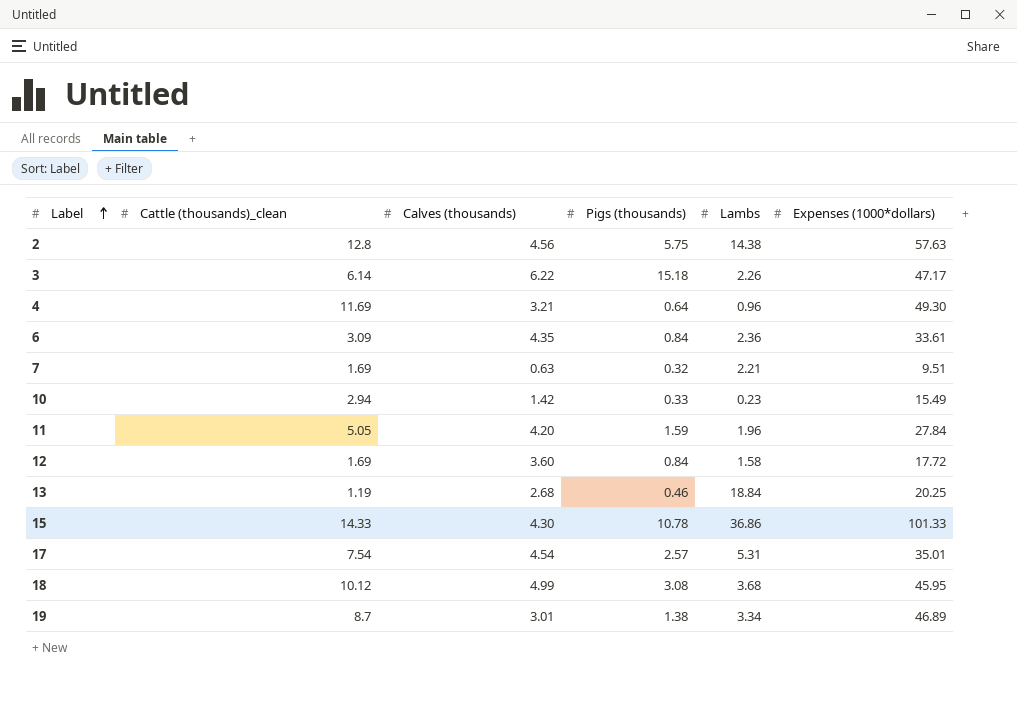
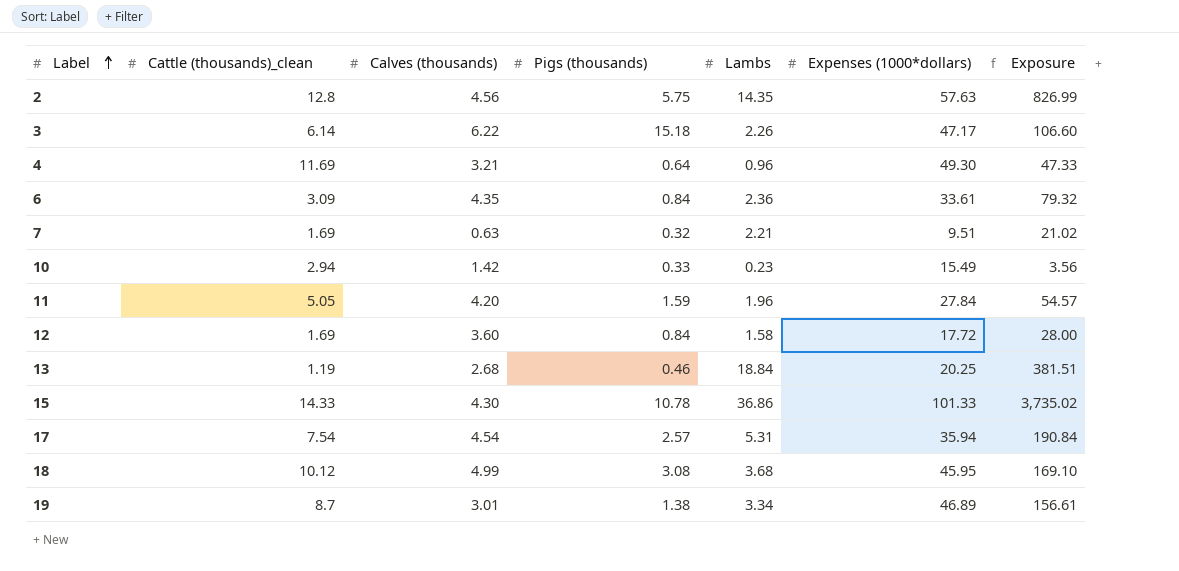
column Exposure | formula: none -> [Lambs] * [Expenses (1000*dollars)]
2 | Lambs: 14.38 -> 14.35
17 | Expenses (1000*dollars): 35.01 -> 35.94

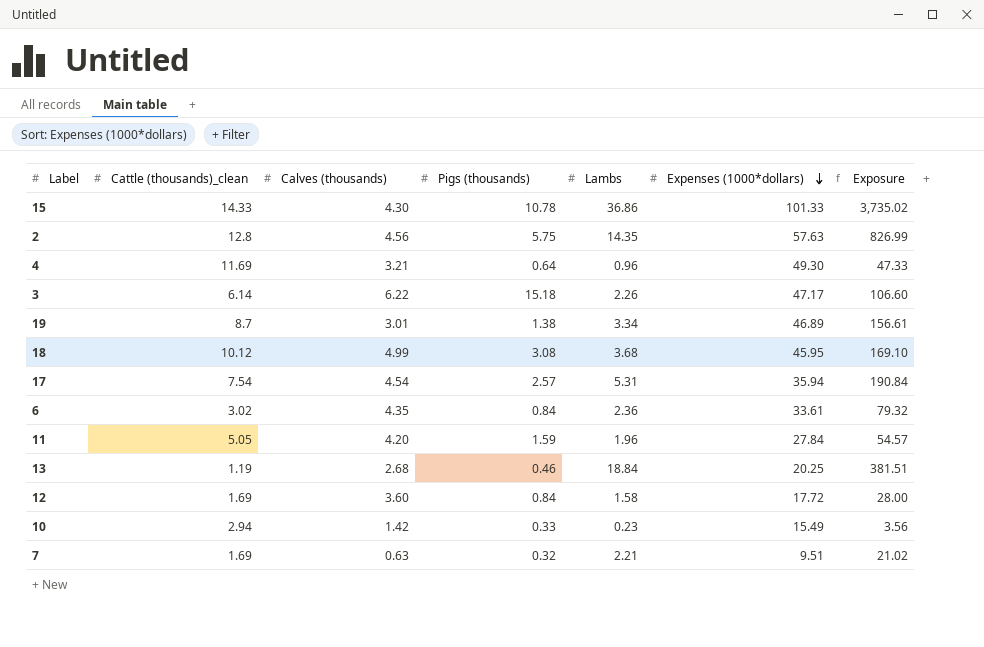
row order: Label ascending -> Expenses (1000*dollars) descending
6 | Cattle (thousands)_clean: 3.09 -> 3.02

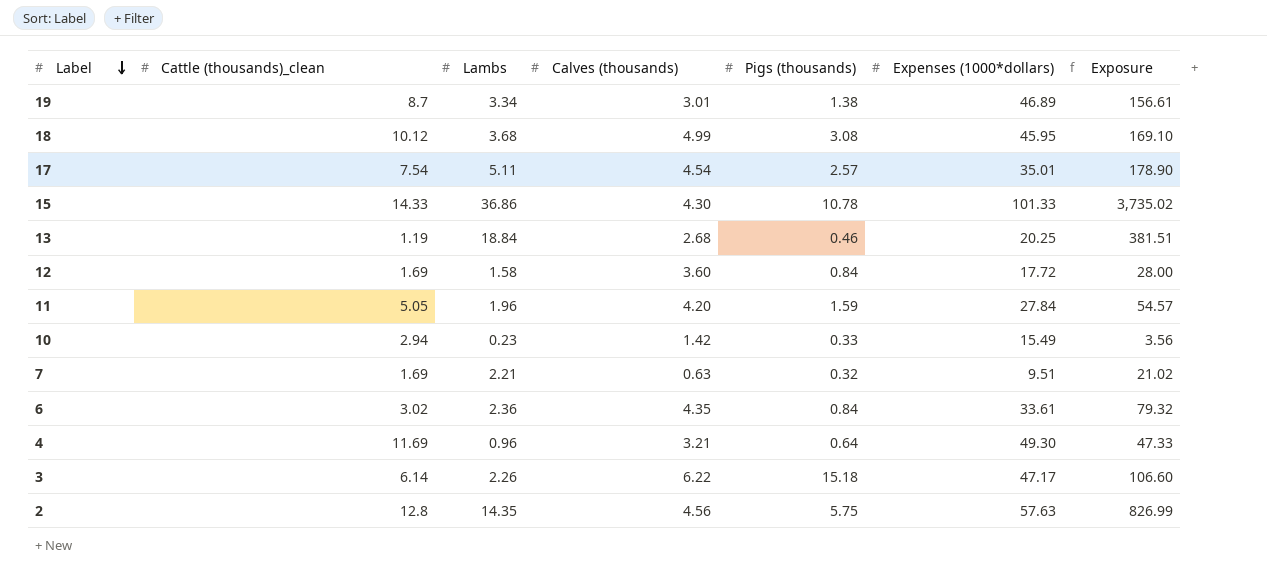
row order: Expenses (1000*dollars) descending -> Label descending
column Lambs | position: 5 -> 3
17 | Lambs: 5.31 -> 5.11
17 | Expenses (1000*dollars): 35.94 -> 35.01
17 | Exposure: 190.84 -> 178.90

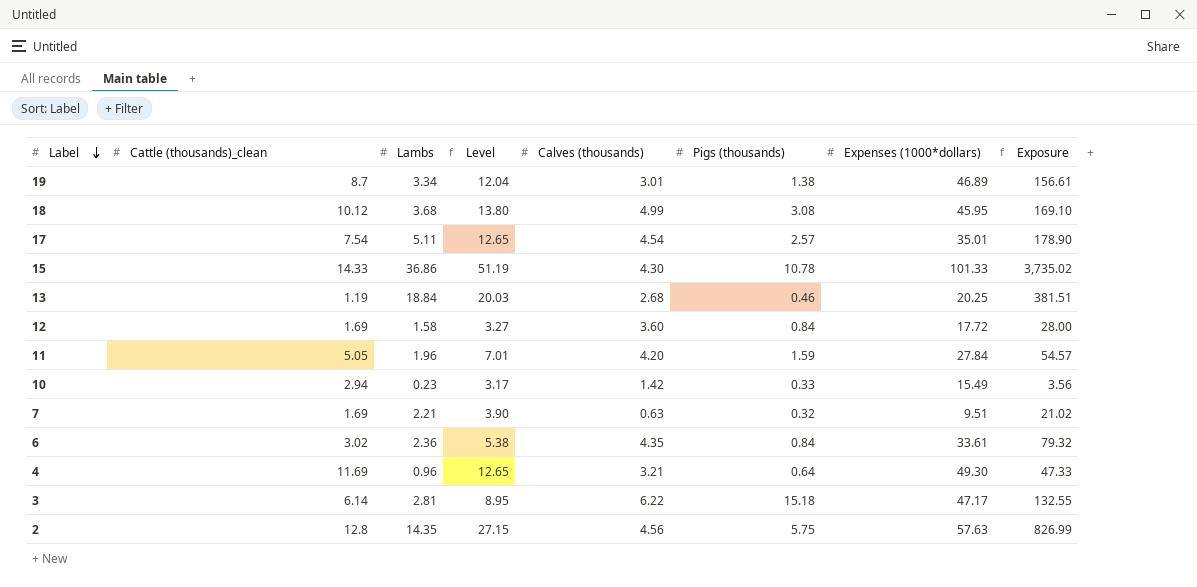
column Level | formula: none -> [Cattle (thousands)_clean] + [Lambs]
3 | Lambs: 2.26 -> 2.81
3 | Exposure: 106.60 -> 132.55

